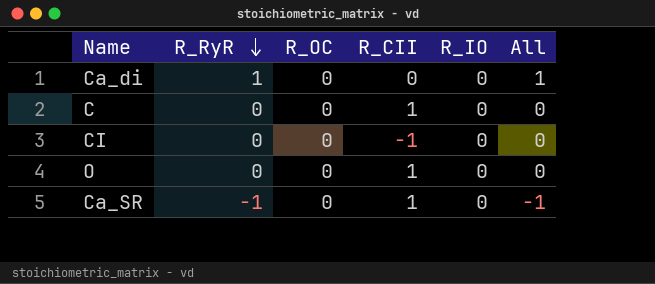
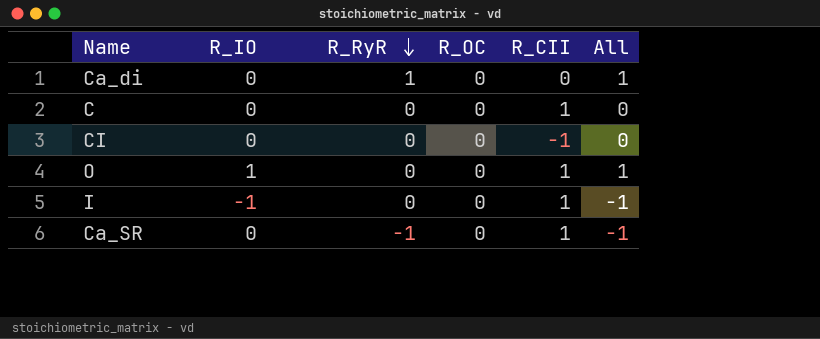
column R_IO | position: 5 -> 2
O | R_IO: 0 -> 1
O | All: 0 -> 1
row I: none -> -1 | 0 | 0 | 1 | -1

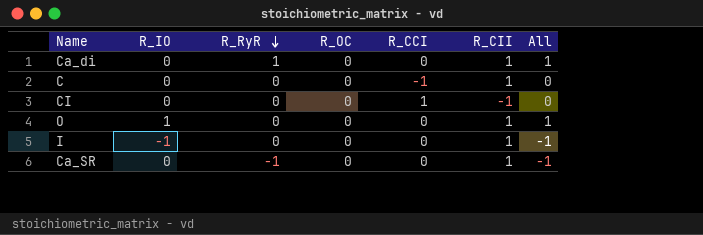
column R_CCI | position: none -> 5
Ca_di | R_CII: 0 -> 1

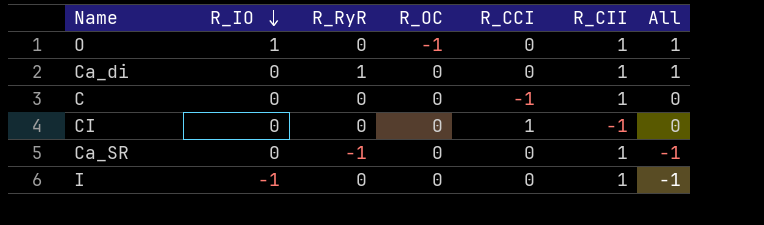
row order: R_RyR descending -> R_IO descending
O | R_OC: 0 -> -1

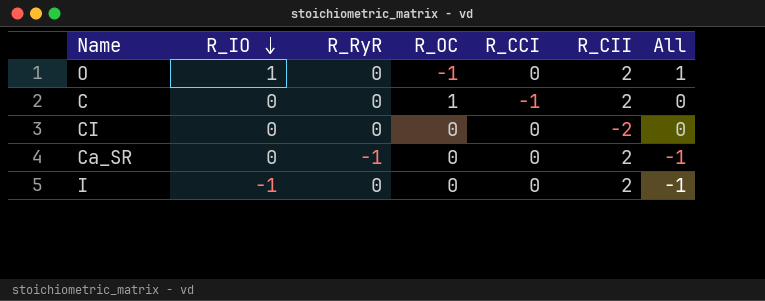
row Ca_di: 0 | 1 | 0 | 0 | 1 | 1 -> none
O | R_CII: 1 -> 2
C | R_OC: 0 -> 1
C | R_CII: 1 -> 2
CI | R_CCI: 1 -> 0
CI | R_CII: -1 -> -2
Ca_SR | R_CII: 1 -> 2
I | R_CII: 1 -> 2

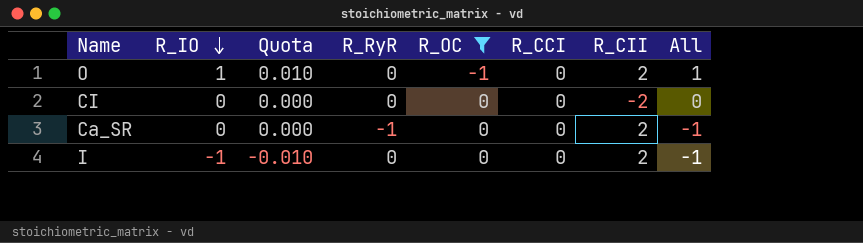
filter: none -> R_OC != 1
column Quota | formula: none -> [R_IO] * 0.01

